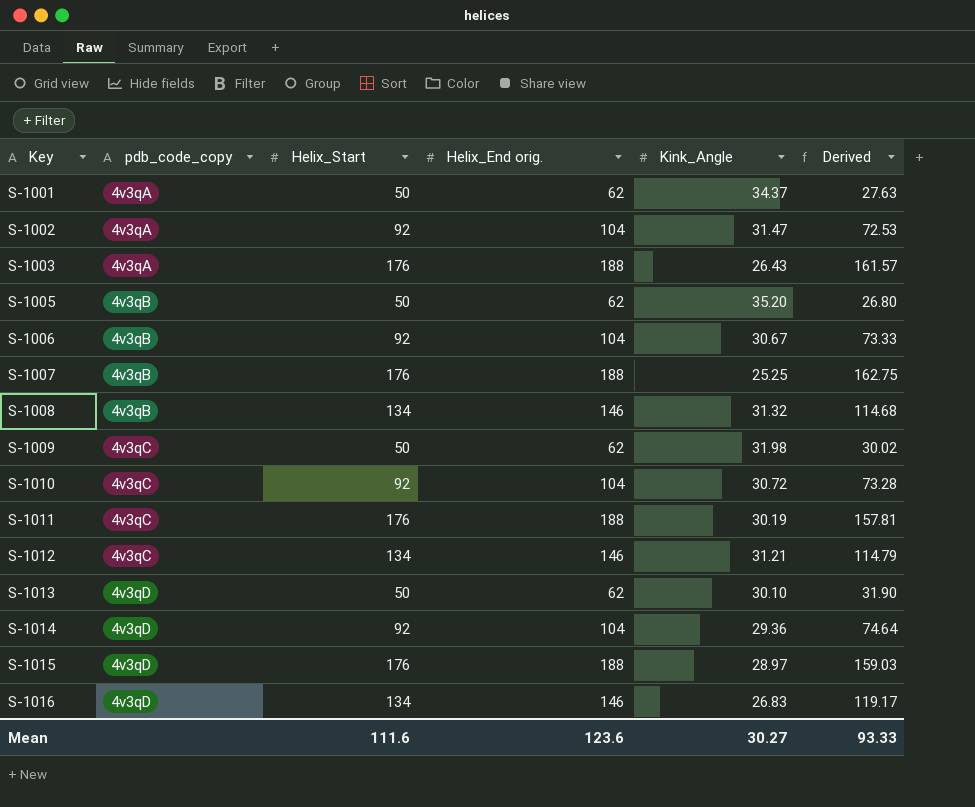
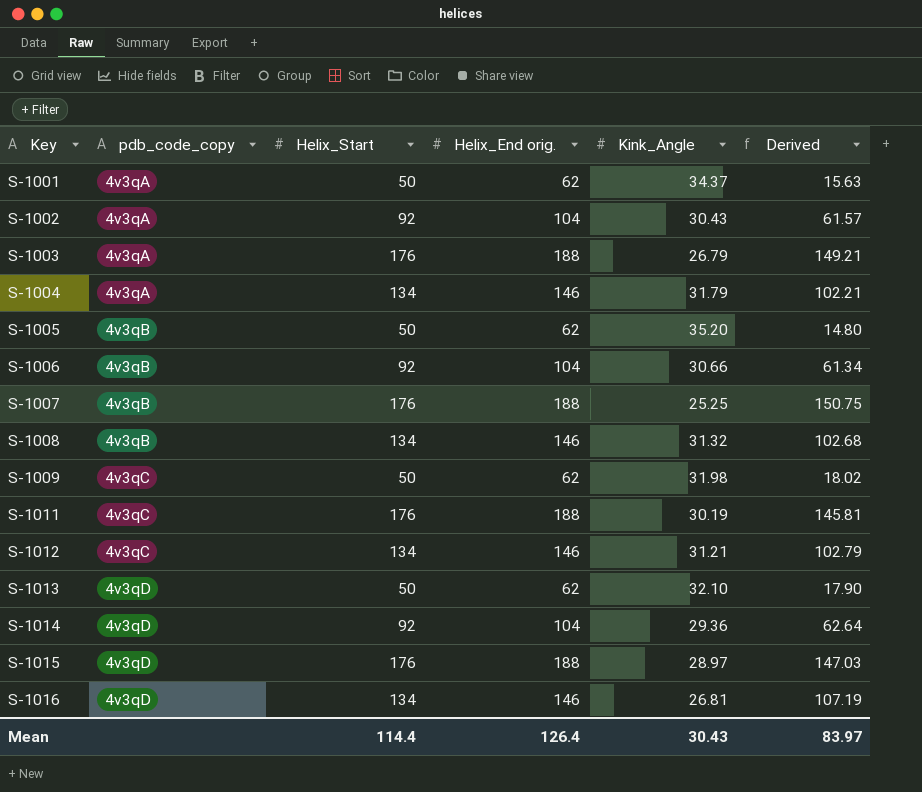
column Derived | formula: [Helix_End orig.] - [Kink_Angle] -> [Helix_Start] - [Kink_Angle]
row S-1010: 4v3qC | 92 | 104 | 30.72 | 73.28 -> none
S-1002 | Kink_Angle: 31.47 -> 30.43
S-1003 | Kink_Angle: 26.43 -> 26.79
row S-1004: none -> 4v3qA | 134 | 146 | 31.79 | 102.21
S-1006 | Kink_Angle: 30.67 -> 30.66
S-1013 | Kink_Angle: 30.10 -> 32.10
S-1016 | Kink_Angle: 26.83 -> 26.81
Mean | Helix_Start: 111.6 -> 114.4
Mean | Helix_End orig.: 123.6 -> 126.4
Mean | Kink_Angle: 30.27 -> 30.43
Mean | Derived: 93.33 -> 83.97

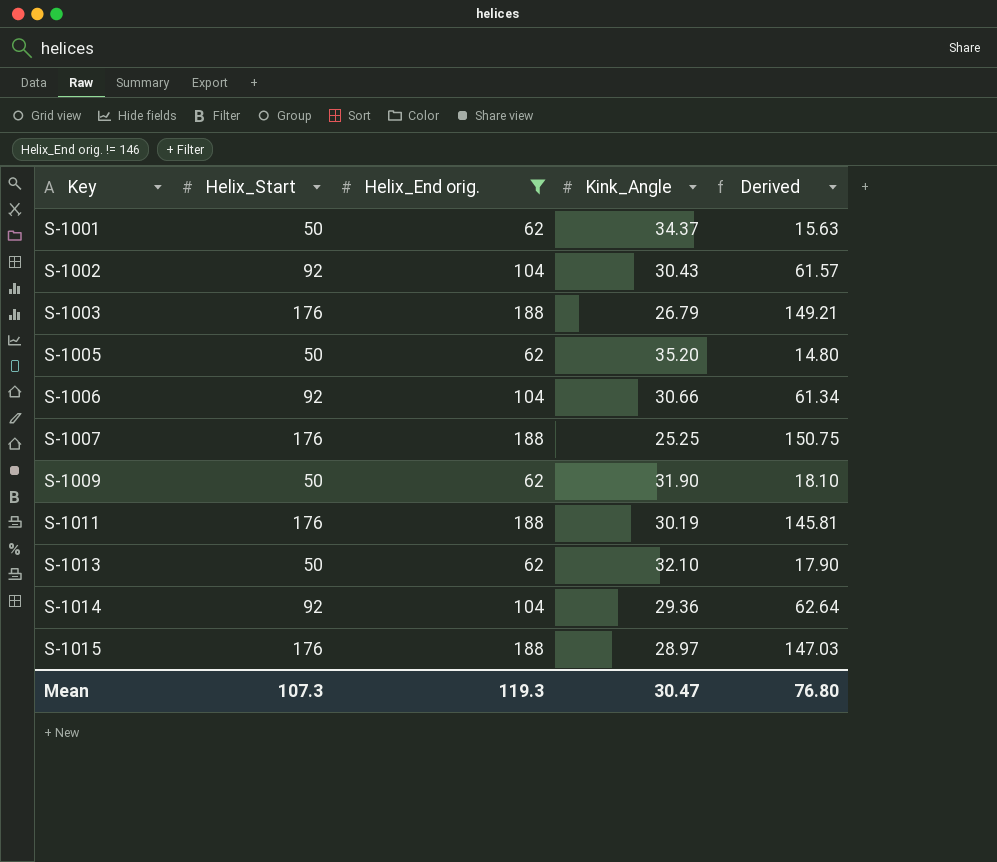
filter: none -> Helix_End orig. != 146
column pdb_code_copy | position: 2 -> none
S-1009 | Kink_Angle: 31.98 -> 31.90
S-1009 | Derived: 18.02 -> 18.10
Mean | Helix_Start: 114.4 -> 107.3
Mean | Helix_End orig.: 126.4 -> 119.3
Mean | Kink_Angle: 30.43 -> 30.47
Mean | Derived: 83.97 -> 76.80

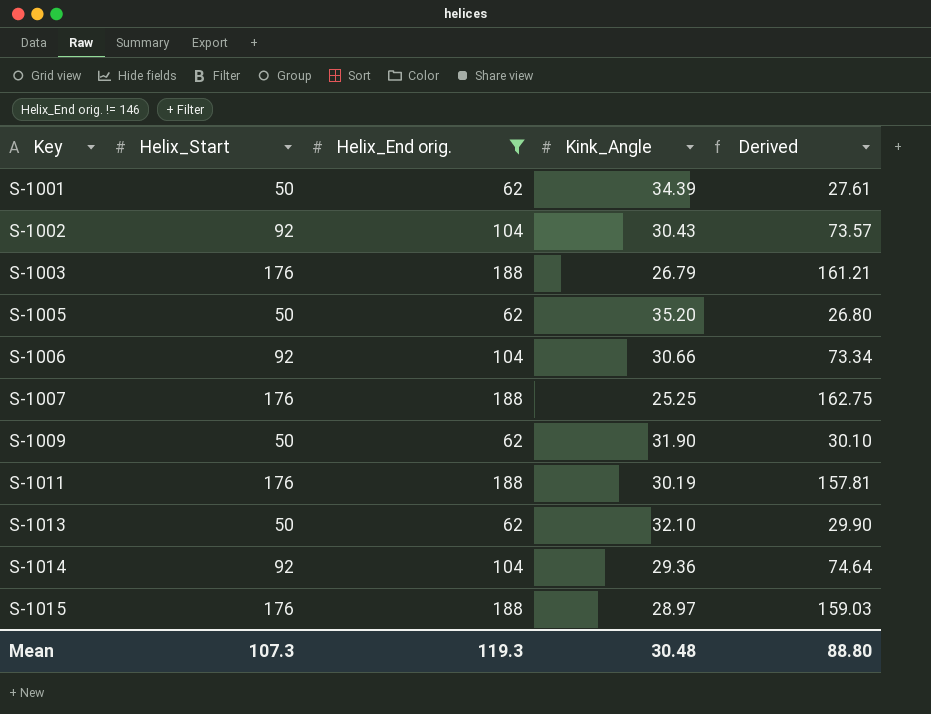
column Derived | formula: [Helix_Start] - [Kink_Angle] -> [Helix_End orig.] - [Kink_Angle]
S-1001 | Kink_Angle: 34.37 -> 34.39
Mean | Kink_Angle: 30.47 -> 30.48
Mean | Derived: 76.80 -> 88.80

